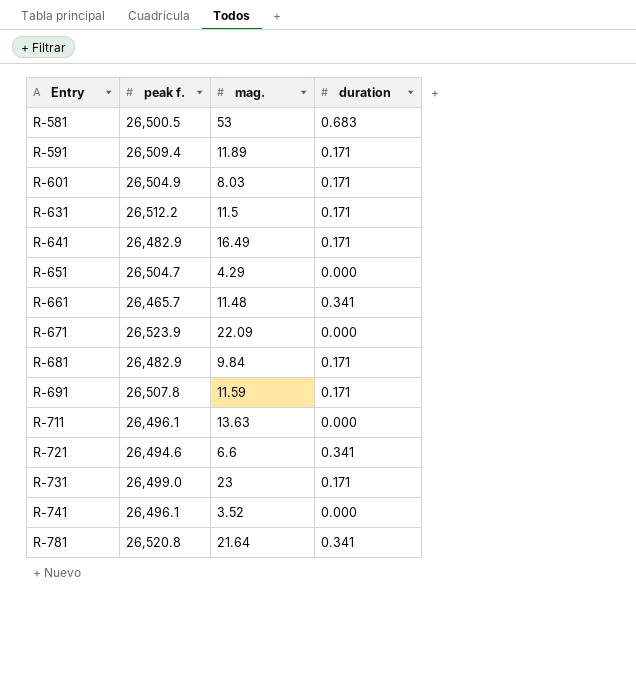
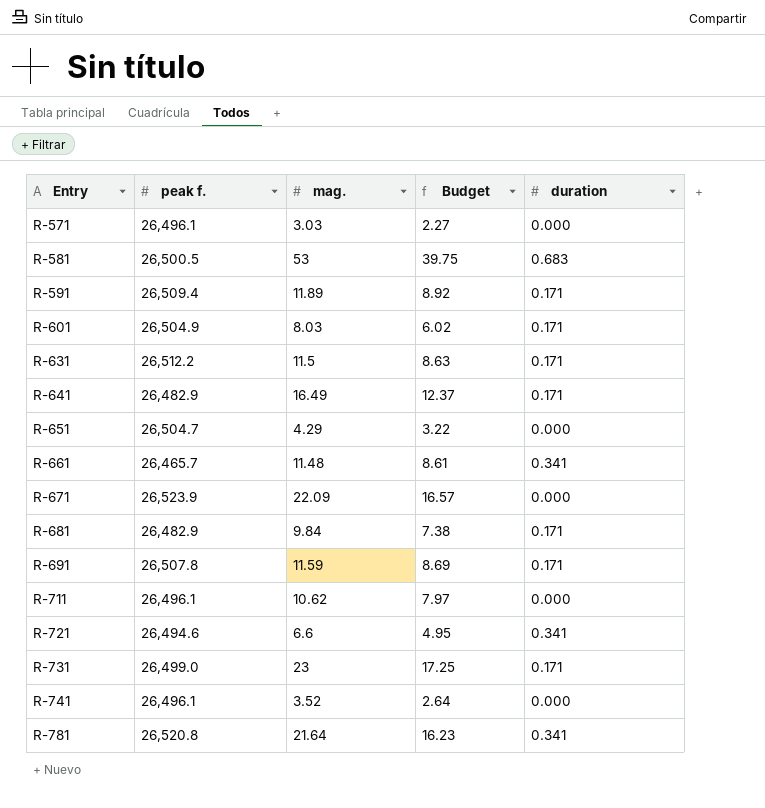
column Budget | formula: none -> [mag.] * 0.75
row R-571: none -> 26,496.1 | 3.03 | 2.27 | 0.000
R-711 | mag.: 13.63 -> 10.62

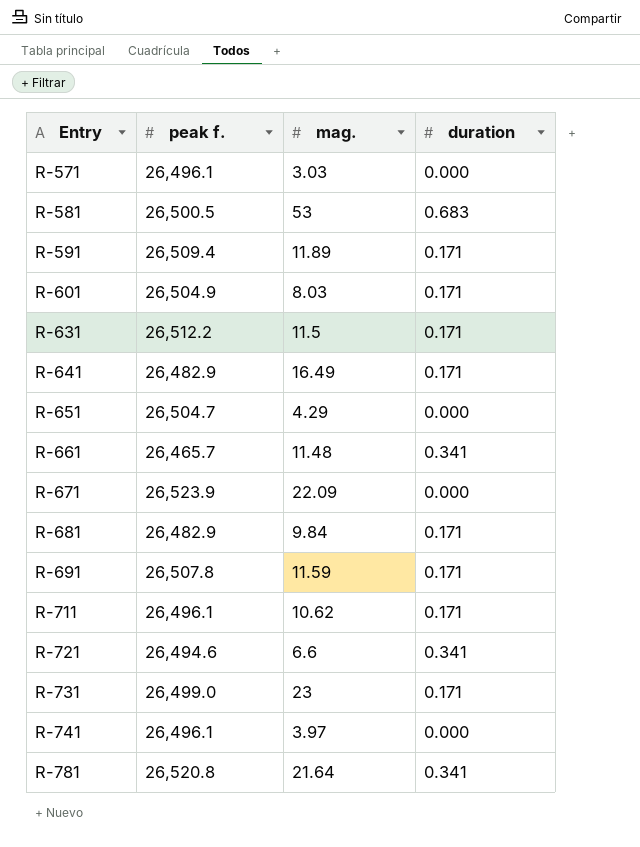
column Budget | formula: [mag.] * 0.75 -> none
R-711 | duration: 0.000 -> 0.171
R-741 | mag.: 3.52 -> 3.97

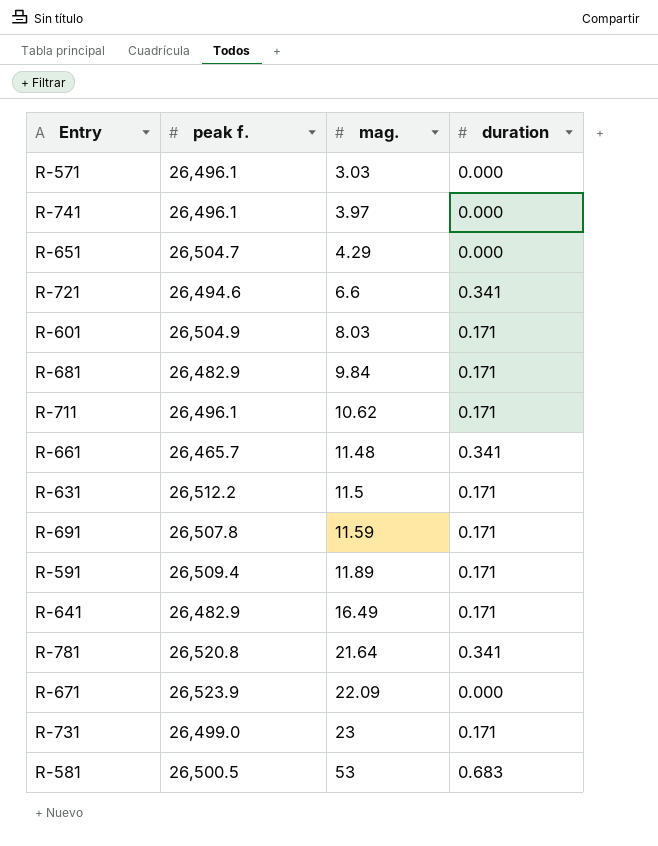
row order: Entry ascending -> mag. ascending

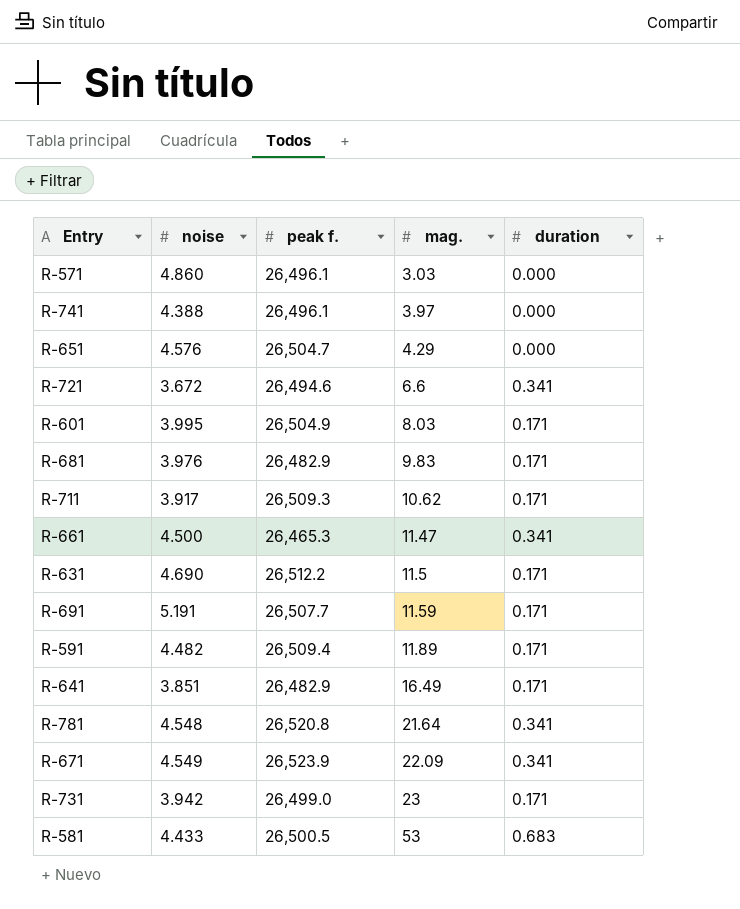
column noise | position: none -> 2
R-681 | mag.: 9.84 -> 9.83
R-711 | peak f.: 26,496.1 -> 26,509.3
R-661 | peak f.: 26,465.7 -> 26,465.3
R-661 | mag.: 11.48 -> 11.47
R-691 | peak f.: 26,507.8 -> 26,507.7
R-671 | duration: 0.000 -> 0.341

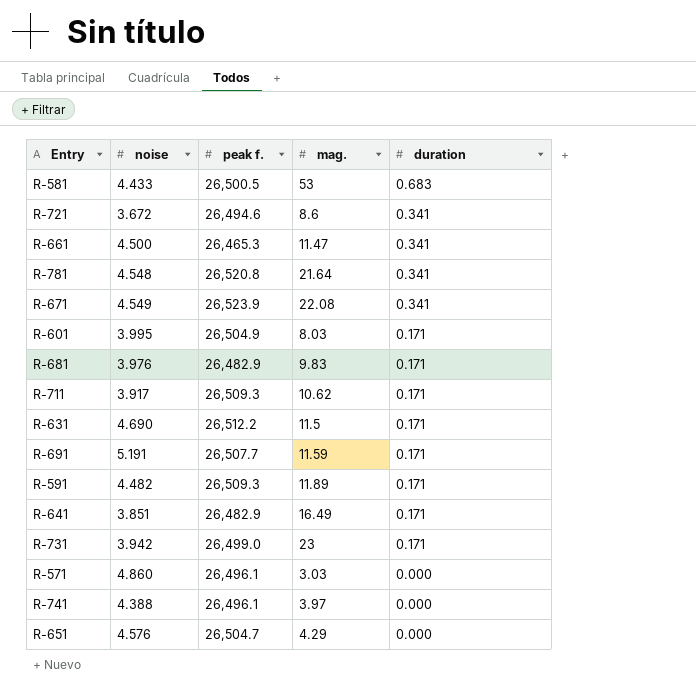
row order: mag. ascending -> duration descending
R-721 | mag.: 6.6 -> 8.6
R-671 | mag.: 22.09 -> 22.08
R-591 | peak f.: 26,509.4 -> 26,509.3

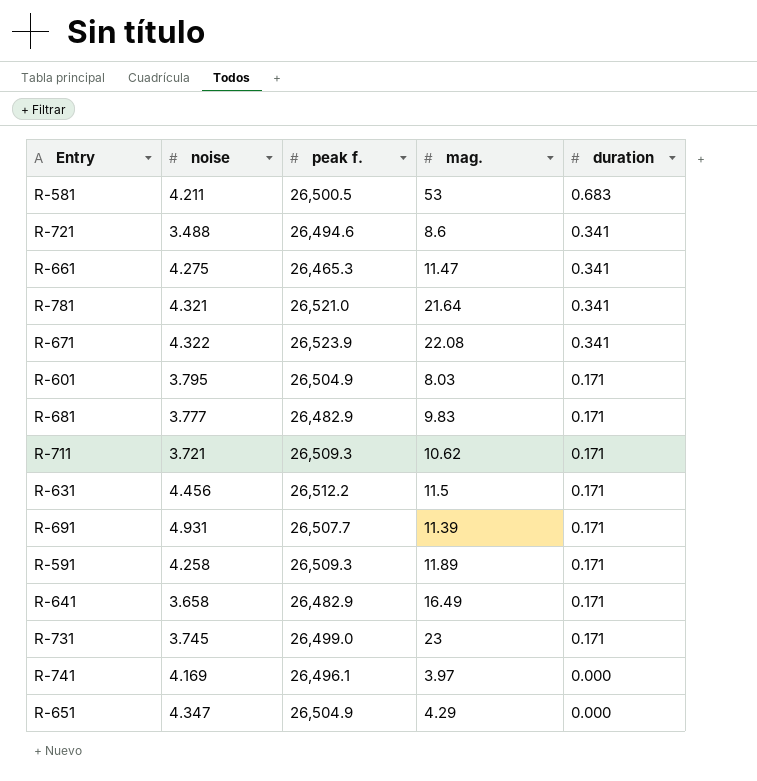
row R-571: 4.860 | 26,496.1 | 3.03 | 0.000 -> none
R-581 | noise: 4.433 -> 4.211
R-721 | noise: 3.672 -> 3.488
R-661 | noise: 4.500 -> 4.275
R-781 | noise: 4.548 -> 4.321
R-781 | peak f.: 26,520.8 -> 26,521.0
R-671 | noise: 4.549 -> 4.322
R-601 | noise: 3.995 -> 3.795
R-681 | noise: 3.976 -> 3.777
R-711 | noise: 3.917 -> 3.721
R-631 | noise: 4.690 -> 4.456
R-691 | noise: 5.191 -> 4.931
R-691 | mag.: 11.59 -> 11.39
R-591 | noise: 4.482 -> 4.258
R-641 | noise: 3.851 -> 3.658
R-731 | noise: 3.942 -> 3.745
R-741 | noise: 4.388 -> 4.169
R-651 | noise: 4.576 -> 4.347
R-651 | peak f.: 26,504.7 -> 26,504.9

